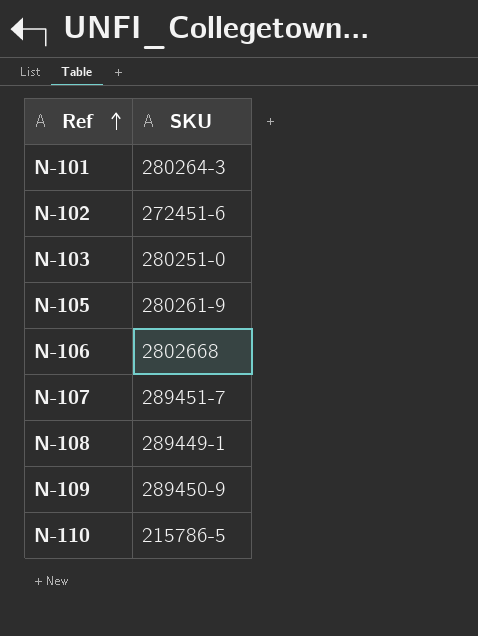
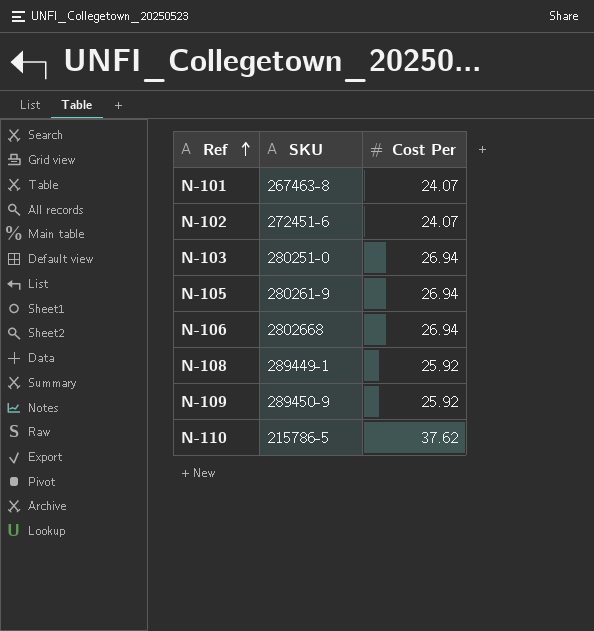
column Cost Per | position: none -> 3
row N-107: 289451-7 -> none
N-101 | SKU: 280264-3 -> 267463-8

